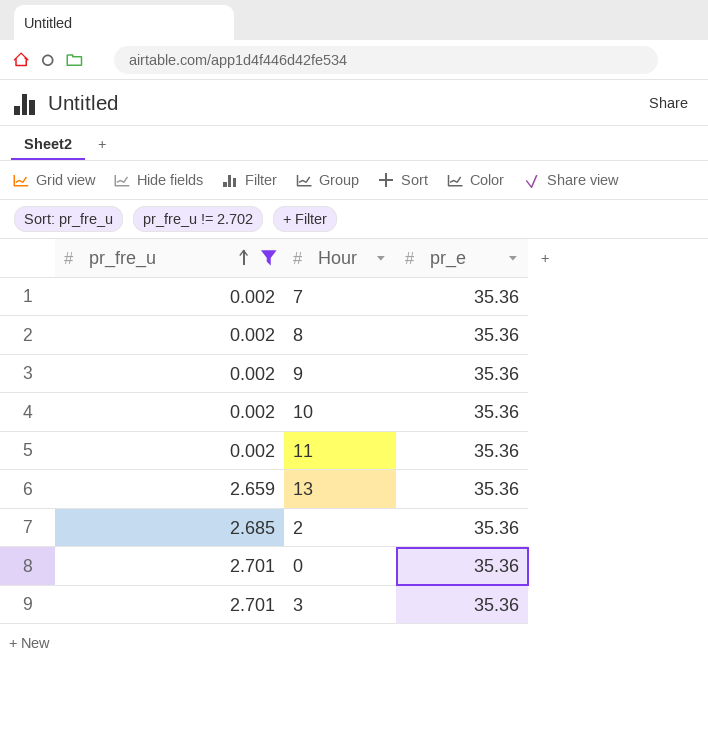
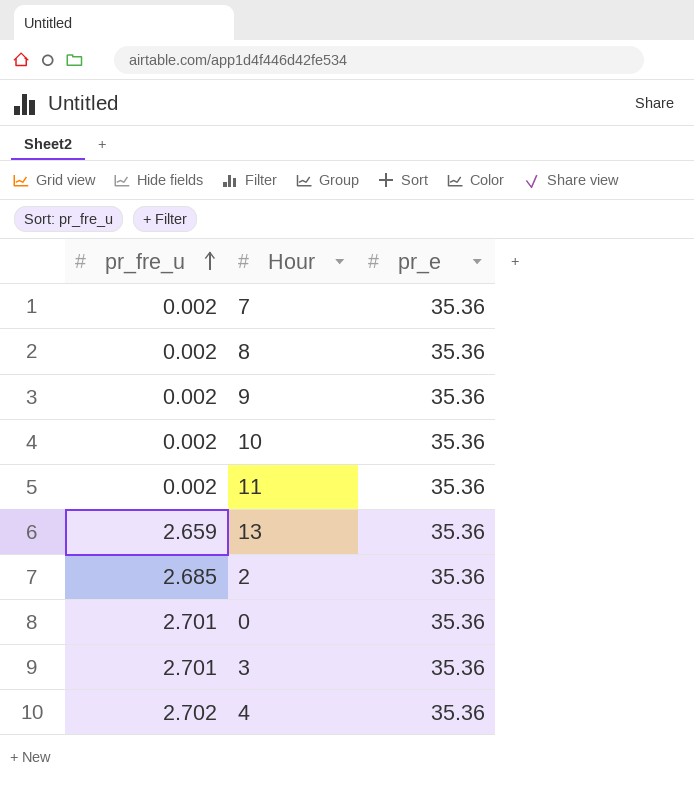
filter: pr_fre_u != 2.702 -> none

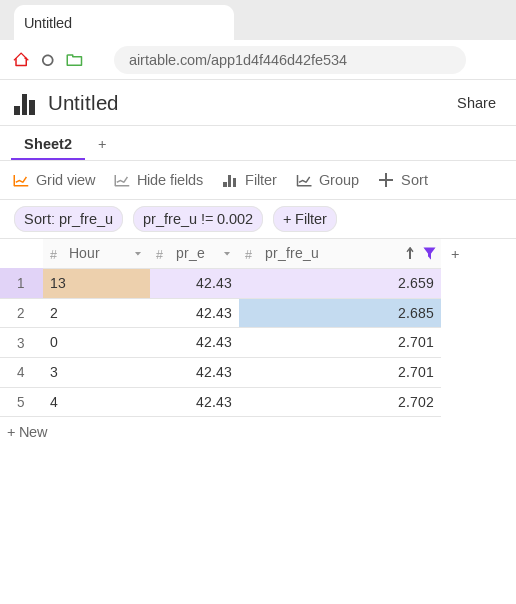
filter: none -> pr_fre_u != 0.002
column pr_fre_u | position: 1 -> 3
13 | pr_e: 35.36 -> 42.43
2 | pr_e: 35.36 -> 42.43
0 | pr_e: 35.36 -> 42.43
3 | pr_e: 35.36 -> 42.43
4 | pr_e: 35.36 -> 42.43

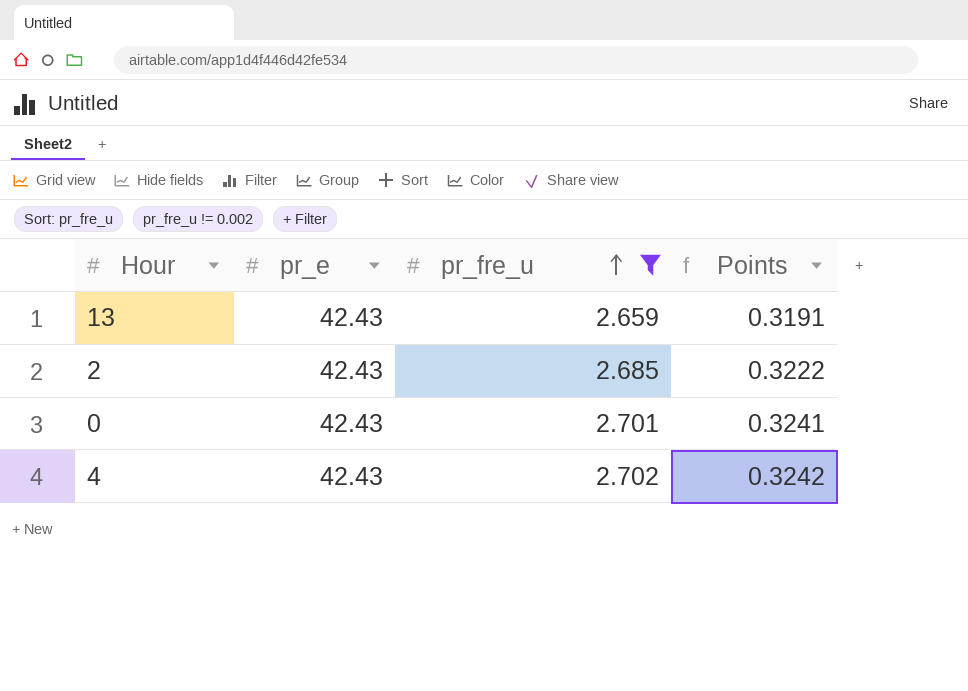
column Points | formula: none -> [pr_fre_u] * 0.12
row 3: 42.43 | 2.701 -> none

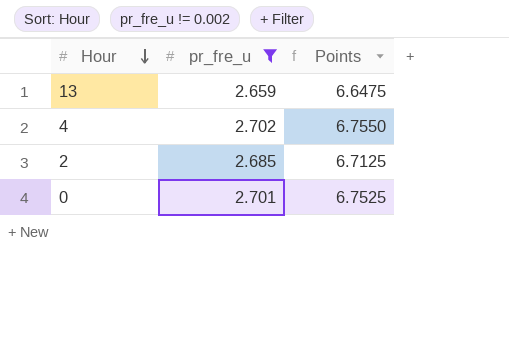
row order: pr_fre_u ascending -> Hour descending
column pr_e | position: 2 -> none
column Points | formula: [pr_fre_u] * 0.12 -> [pr_fre_u] * 2.5

